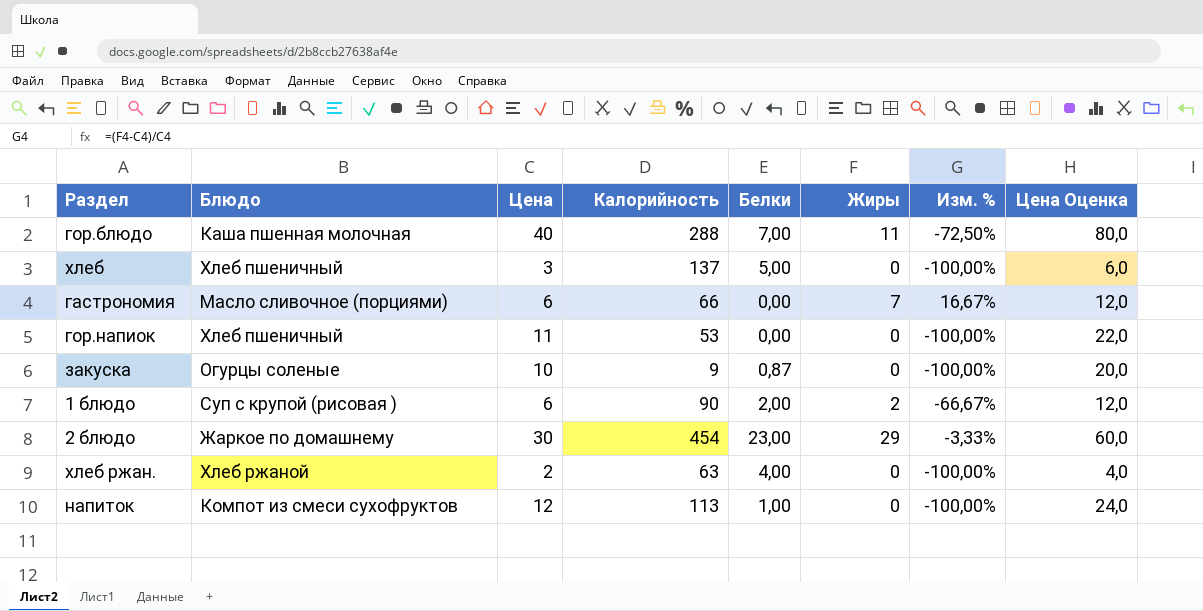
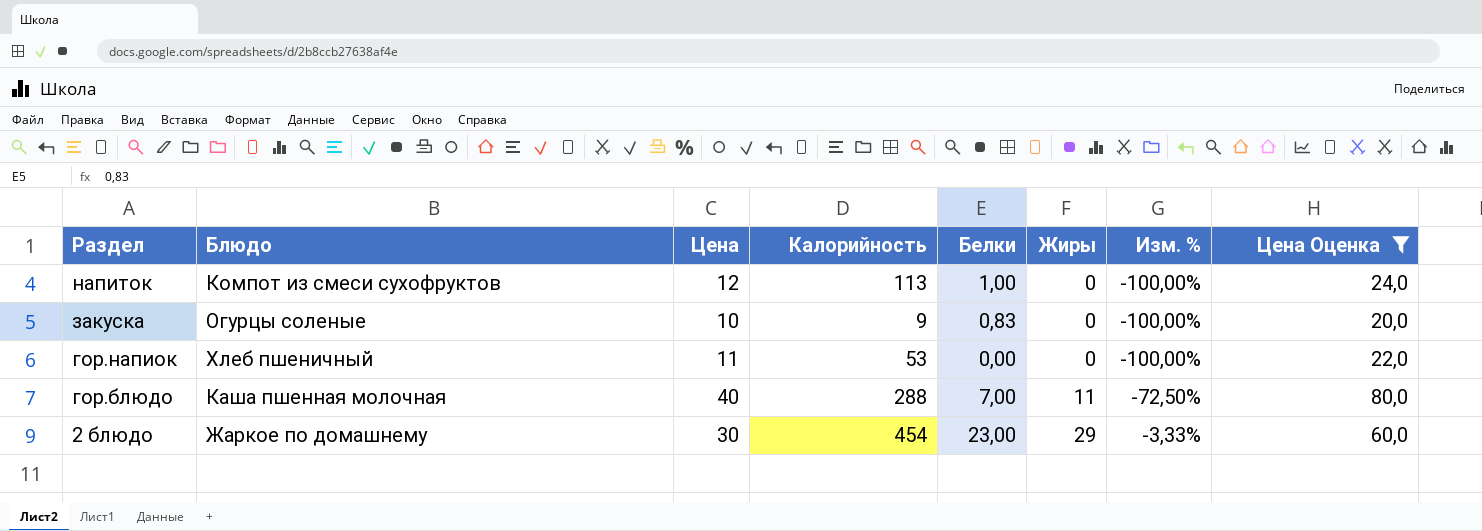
filter: none -> Цена Оценка >= 20,0
row order: none -> Раздел descending
закуска | Белки: 0,87 -> 0,83

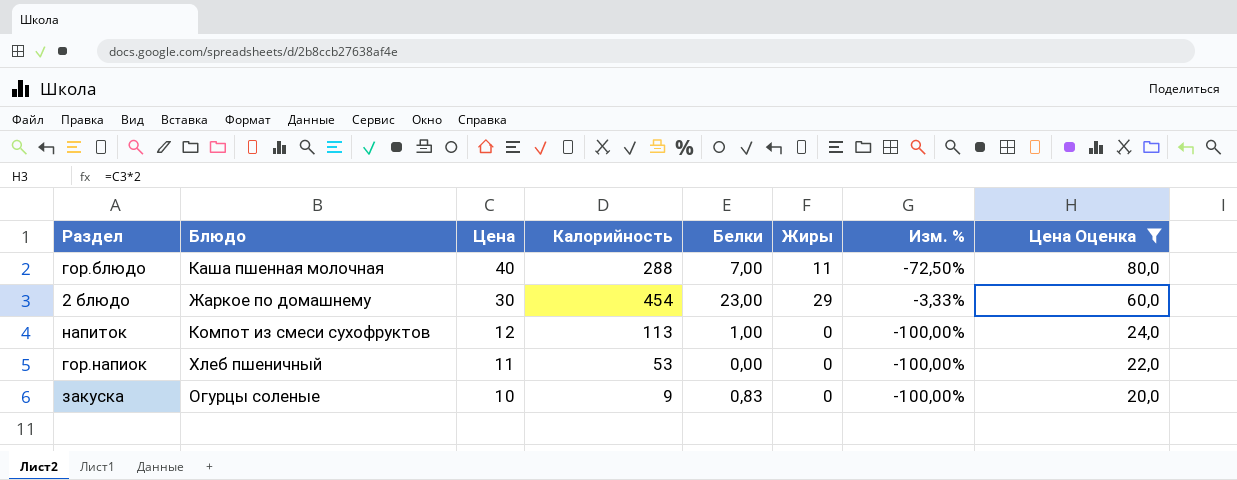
row order: Раздел descending -> Цена descending

